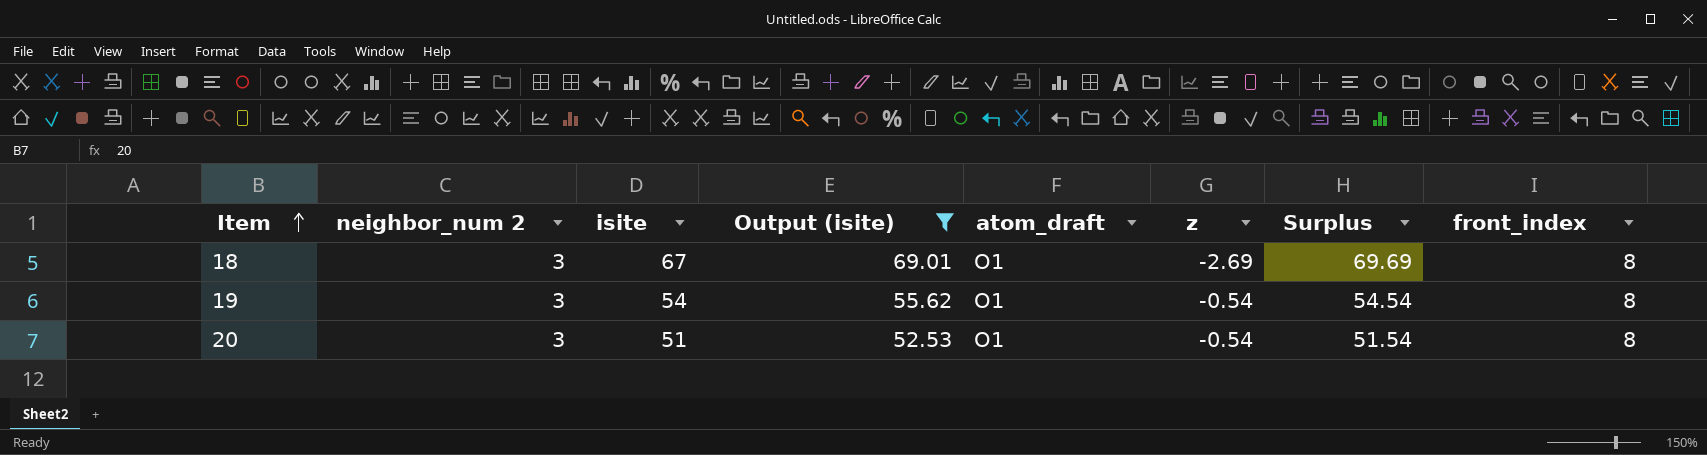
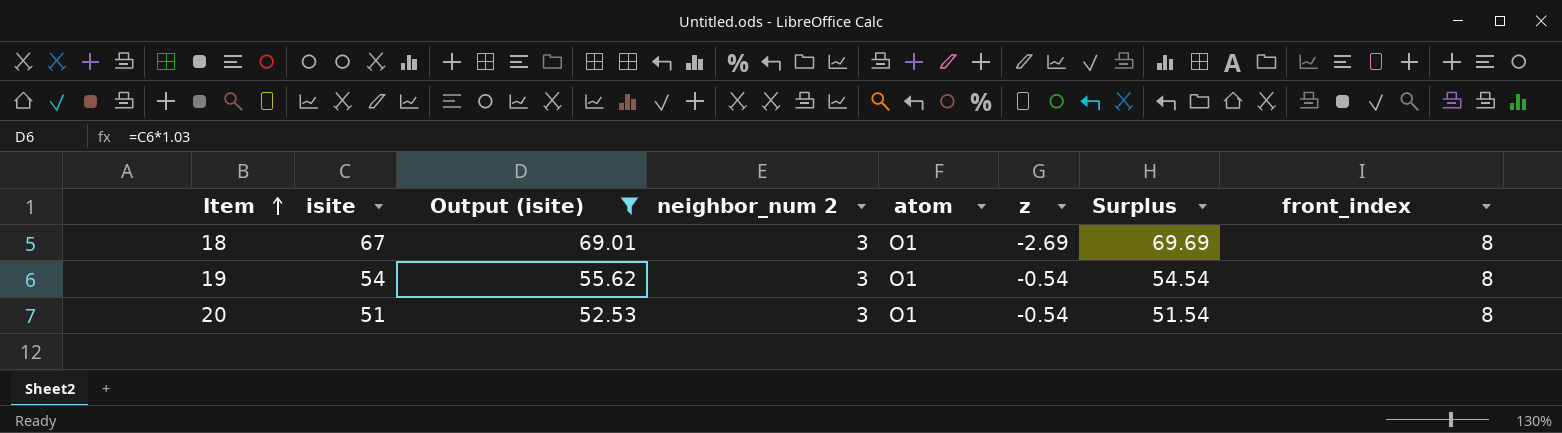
column neighbor_num 2 | position: 2 -> 4
column name: atom_draft -> atom

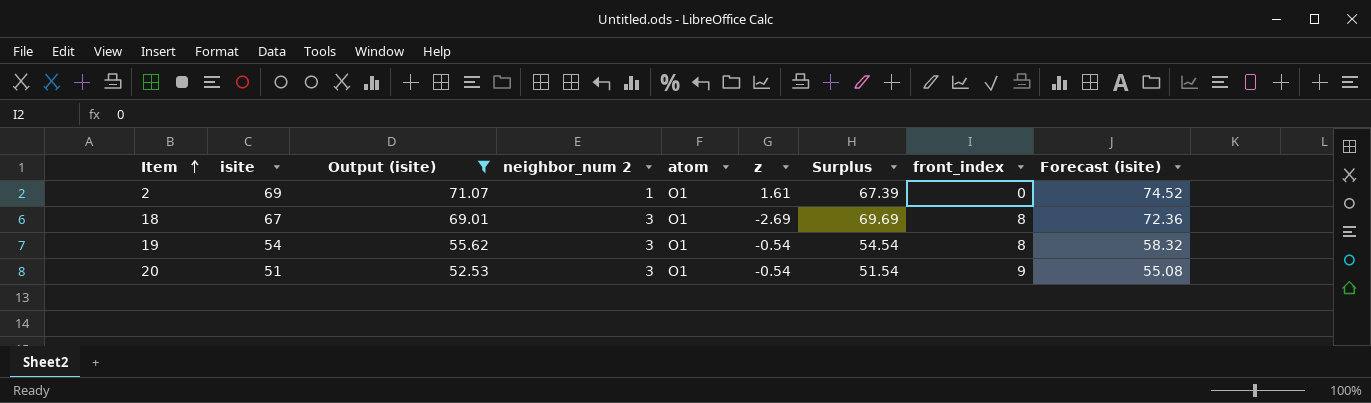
column Forecast (isite) | formula: none -> [isite] * 1.08
row 2: none -> 69 | 71.07 | 1 | O1 | 1.61 | 67.39 | 0 | 74.52
20 | front_index: 8 -> 9

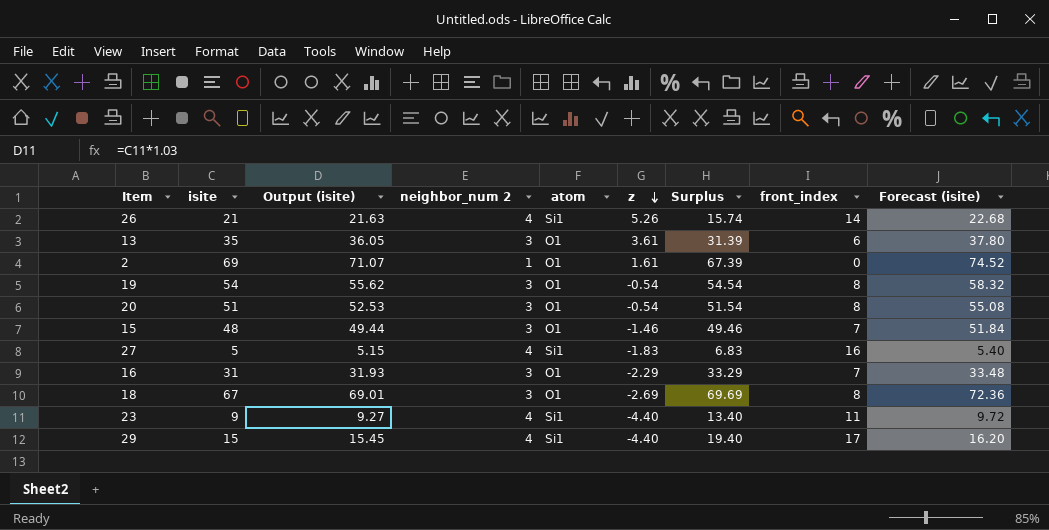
filter: Output (isite) >= 52.53 -> none
row order: Item ascending -> z descending
20 | front_index: 9 -> 8

